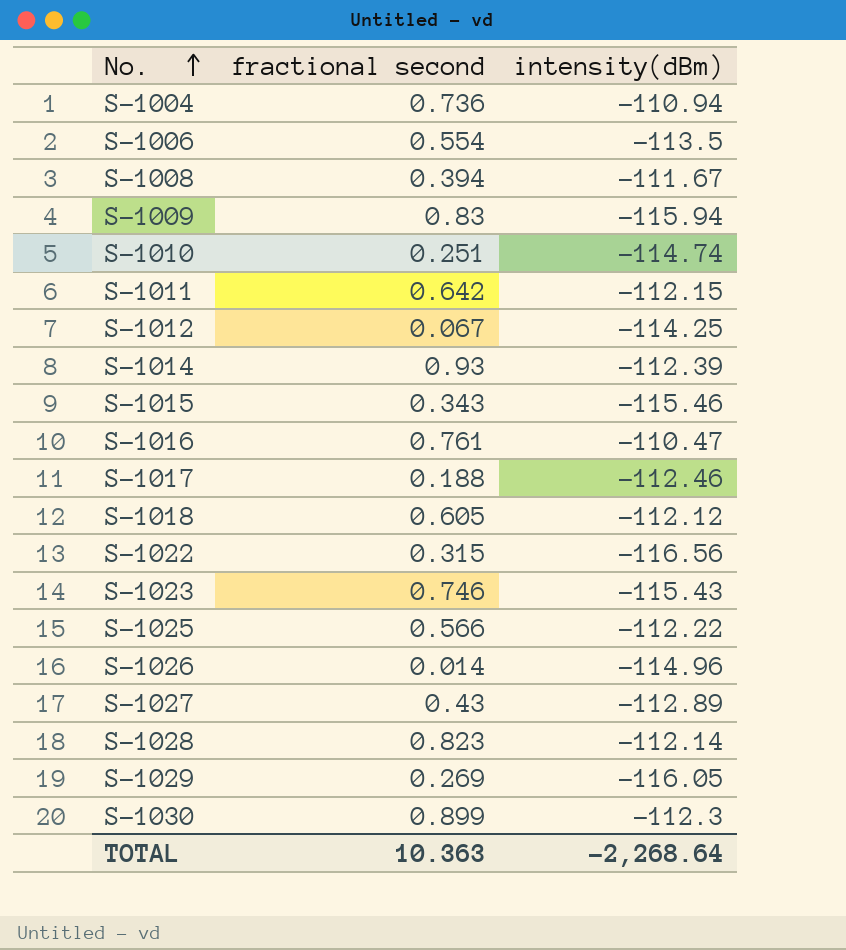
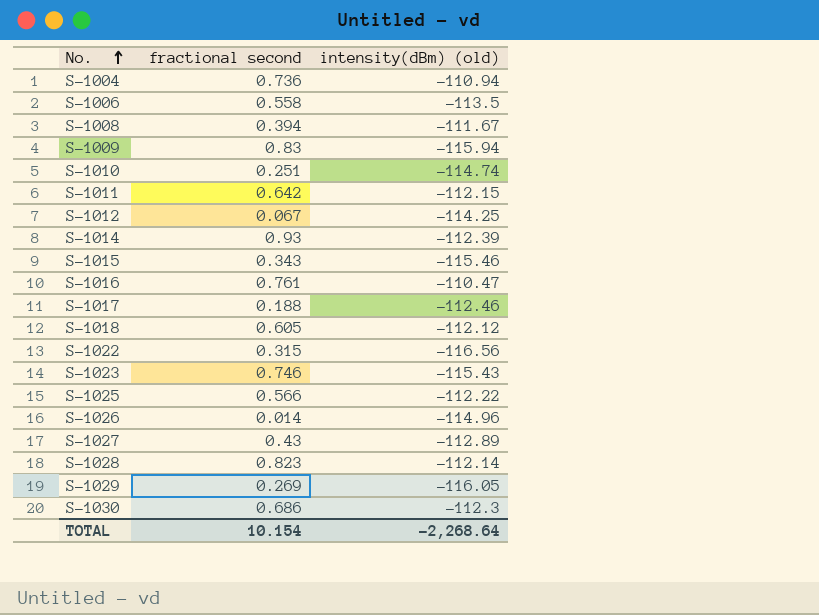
column name: intensity(dBm) -> intensity(dBm) (old)
S-1006 | fractional second: 0.554 -> 0.558
S-1030 | fractional second: 0.899 -> 0.686
TOTAL | fractional second: 10.363 -> 10.154

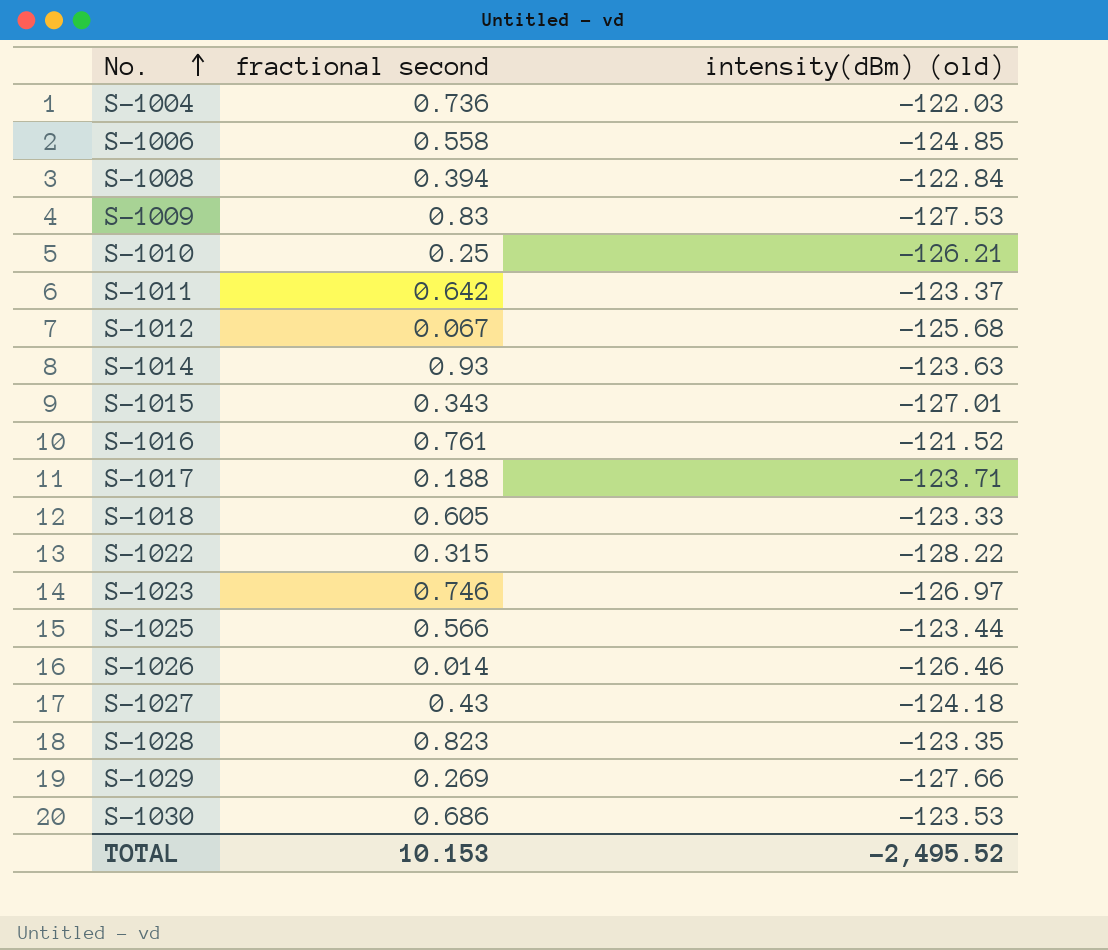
S-1004 | intensity(dBm) (old): -110.94 -> -122.03
S-1006 | intensity(dBm) (old): -113.5 -> -124.85
S-1008 | intensity(dBm) (old): -111.67 -> -122.84
S-1009 | intensity(dBm) (old): -115.94 -> -127.53
S-1010 | fractional second: 0.251 -> 0.25
S-1010 | intensity(dBm) (old): -114.74 -> -126.21
S-1011 | intensity(dBm) (old): -112.15 -> -123.37
S-1012 | intensity(dBm) (old): -114.25 -> -125.68
S-1014 | intensity(dBm) (old): -112.39 -> -123.63
S-1015 | intensity(dBm) (old): -115.46 -> -127.01
S-1016 | intensity(dBm) (old): -110.47 -> -121.52
S-1017 | intensity(dBm) (old): -112.46 -> -123.71
S-1018 | intensity(dBm) (old): -112.12 -> -123.33
S-1022 | intensity(dBm) (old): -116.56 -> -128.22
S-1023 | intensity(dBm) (old): -115.43 -> -126.97
S-1025 | intensity(dBm) (old): -112.22 -> -123.44
S-1026 | intensity(dBm) (old): -114.96 -> -126.46
S-1027 | intensity(dBm) (old): -112.89 -> -124.18
S-1028 | intensity(dBm) (old): -112.14 -> -123.35
S-1029 | intensity(dBm) (old): -116.05 -> -127.66
S-1030 | intensity(dBm) (old): -112.3 -> -123.53
TOTAL | fractional second: 10.154 -> 10.153
TOTAL | intensity(dBm) (old): -2,268.64 -> -2,495.52

